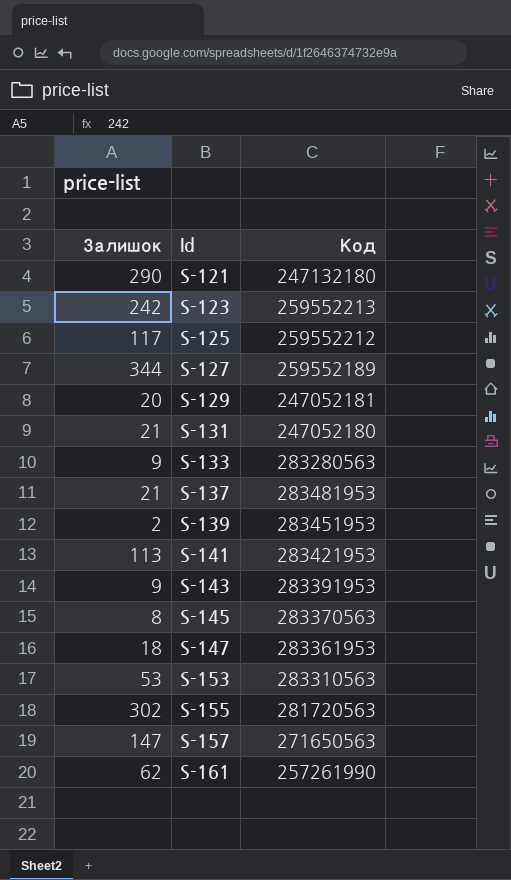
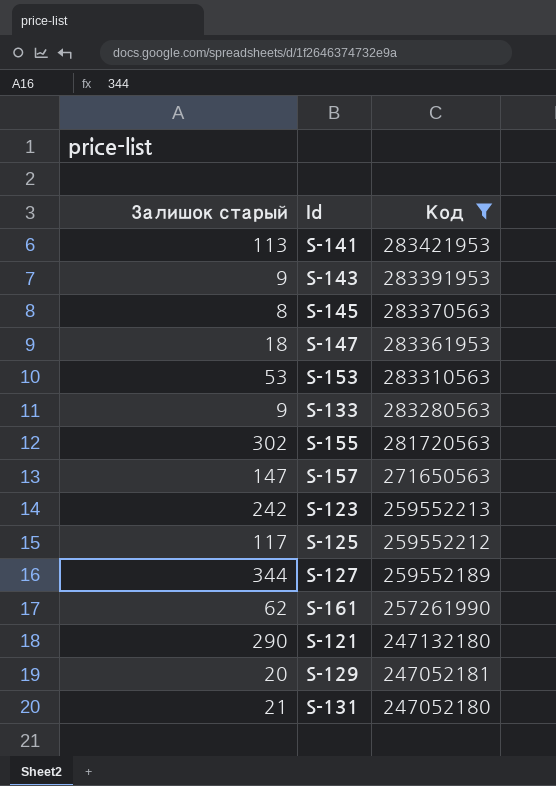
filter: none -> Код <= 283421953
row order: Id ascending -> Код descending
column name: Залишок -> Залишок старый

